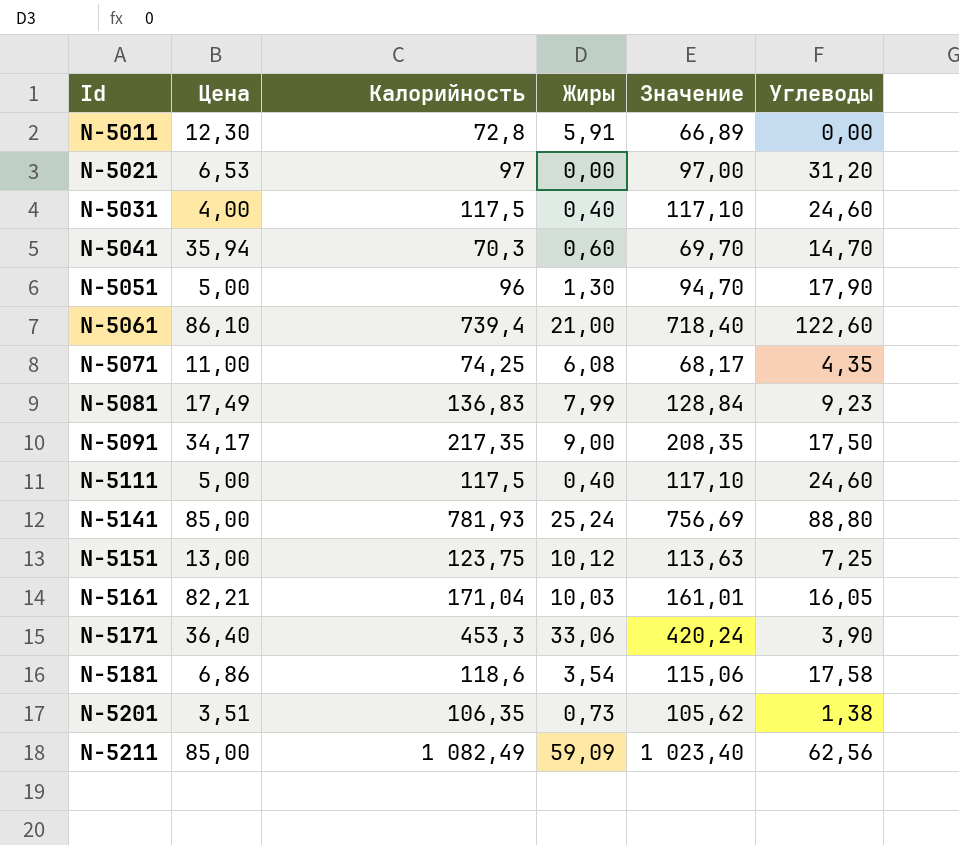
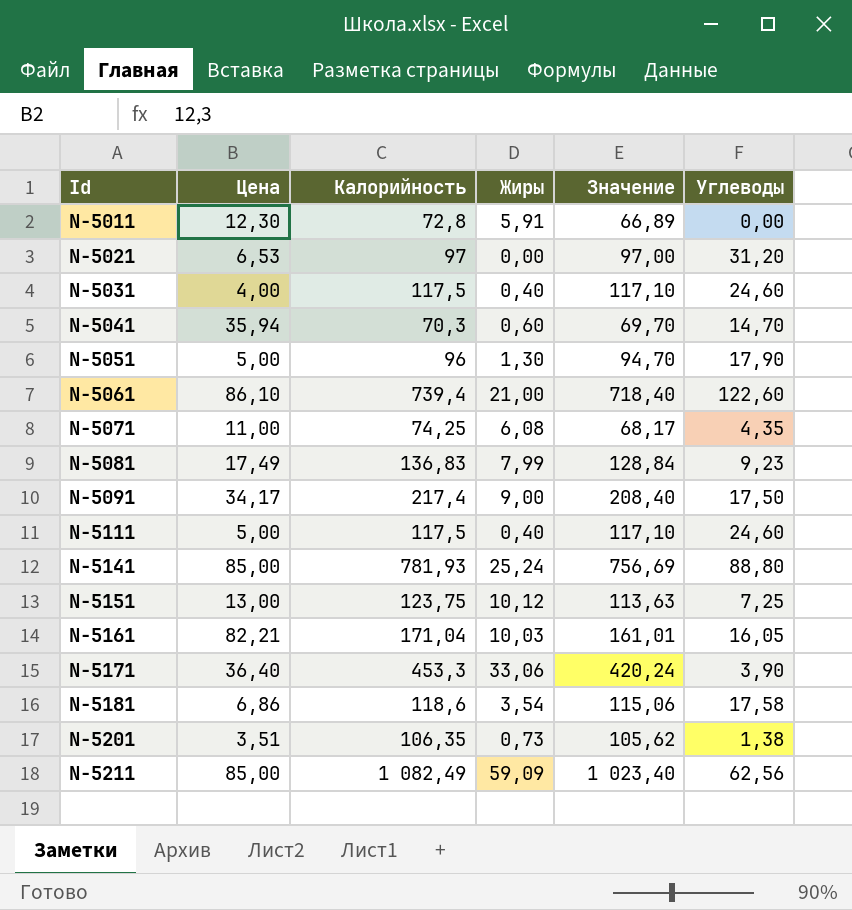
N-5091 | Калорийность: 217,35 -> 217,4
N-5091 | Значение: 208,35 -> 208,40

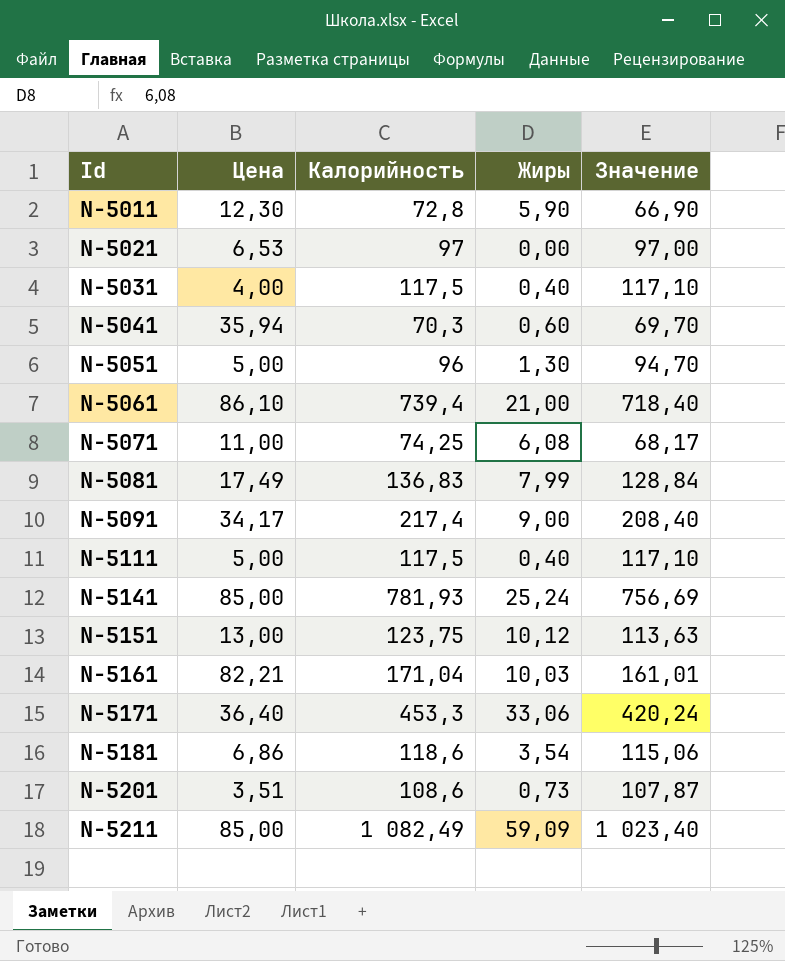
column Углеводы | position: 6 -> none
N-5011 | Жиры: 5,91 -> 5,90
N-5011 | Значение: 66,89 -> 66,90
N-5201 | Калорийность: 106,35 -> 108,6
N-5201 | Значение: 105,62 -> 107,87

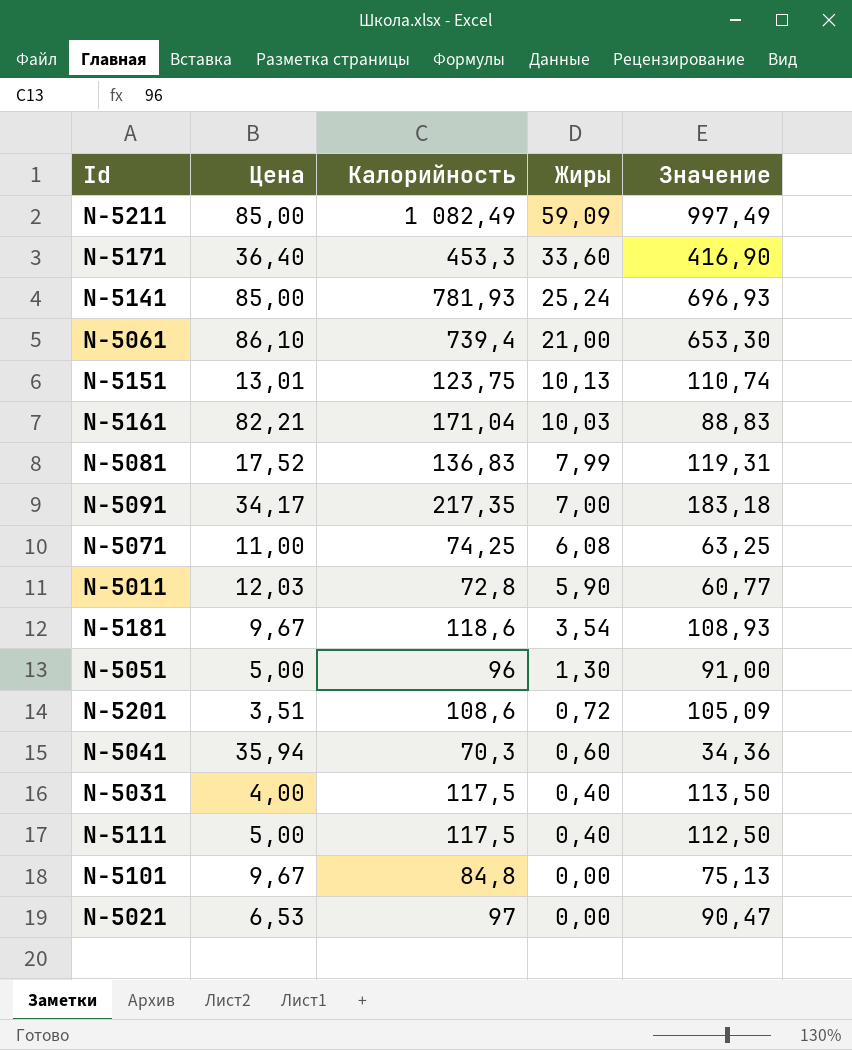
row order: Id ascending -> Жиры descending
column Значение | formula: [Калорийность] - [Жиры] -> [Калорийность] - [Цена]
N-5171 | Жиры: 33,06 -> 33,60
N-5151 | Цена: 13,00 -> 13,01
N-5151 | Жиры: 10,12 -> 10,13
N-5081 | Цена: 17,49 -> 17,52
N-5091 | Калорийность: 217,4 -> 217,35
N-5091 | Жиры: 9,00 -> 7,00
N-5011 | Цена: 12,30 -> 12,03
N-5181 | Цена: 6,86 -> 9,67
N-5201 | Жиры: 0,73 -> 0,72
row N-5101: none -> 9,67 | 84,8 | 0,00 | 75,13

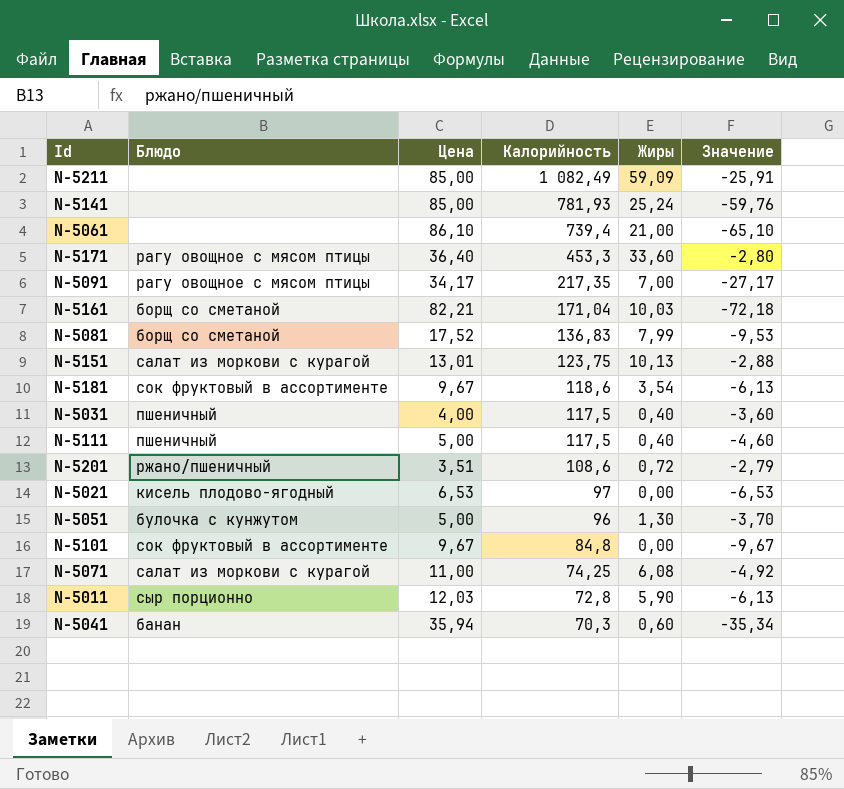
row order: Жиры descending -> Калорийность descending
column Блюдо | position: none -> 2
column Значение | formula: [Калорийность] - [Цена] -> [Жиры] - [Цена]

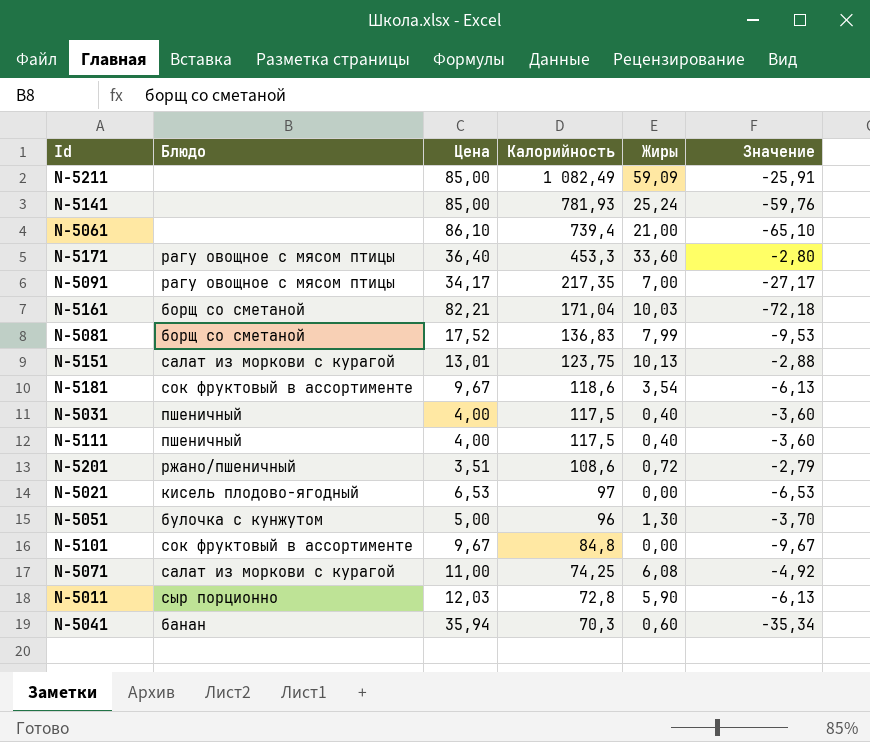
N-5111 | Цена: 5,00 -> 4,00
N-5111 | Значение: -4,60 -> -3,60

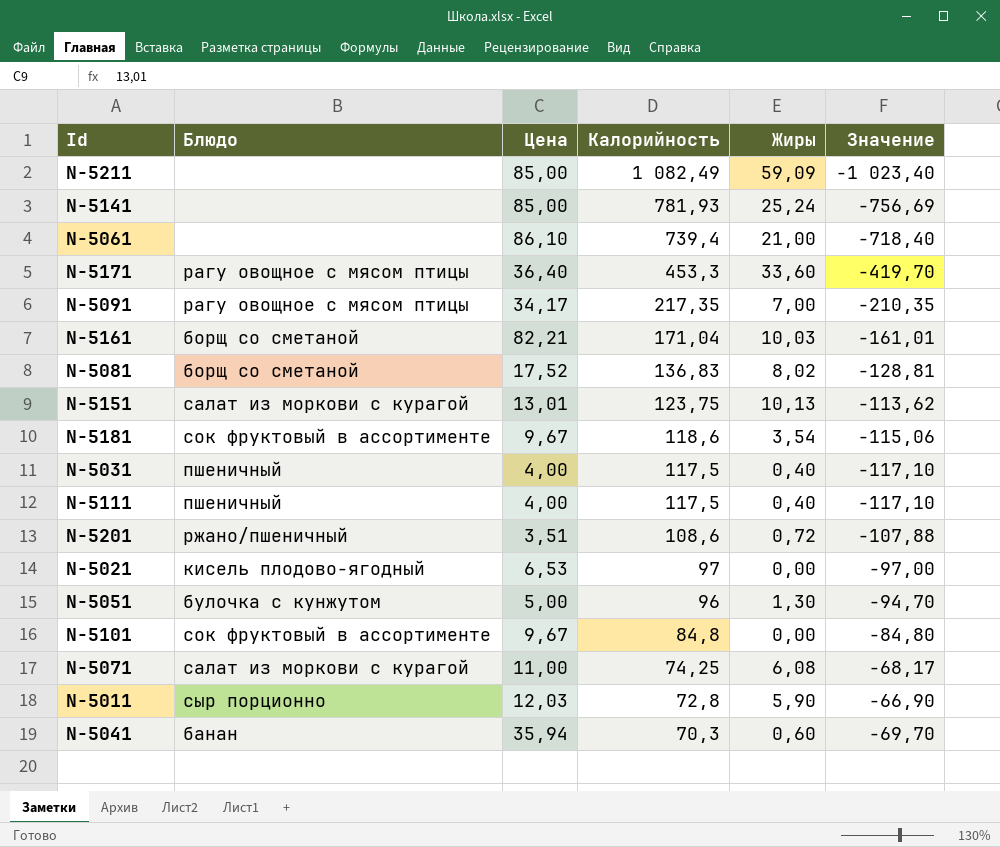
column Значение | formula: [Жиры] - [Цена] -> [Жиры] - [Калорийность]
N-5081 | Жиры: 7,99 -> 8,02

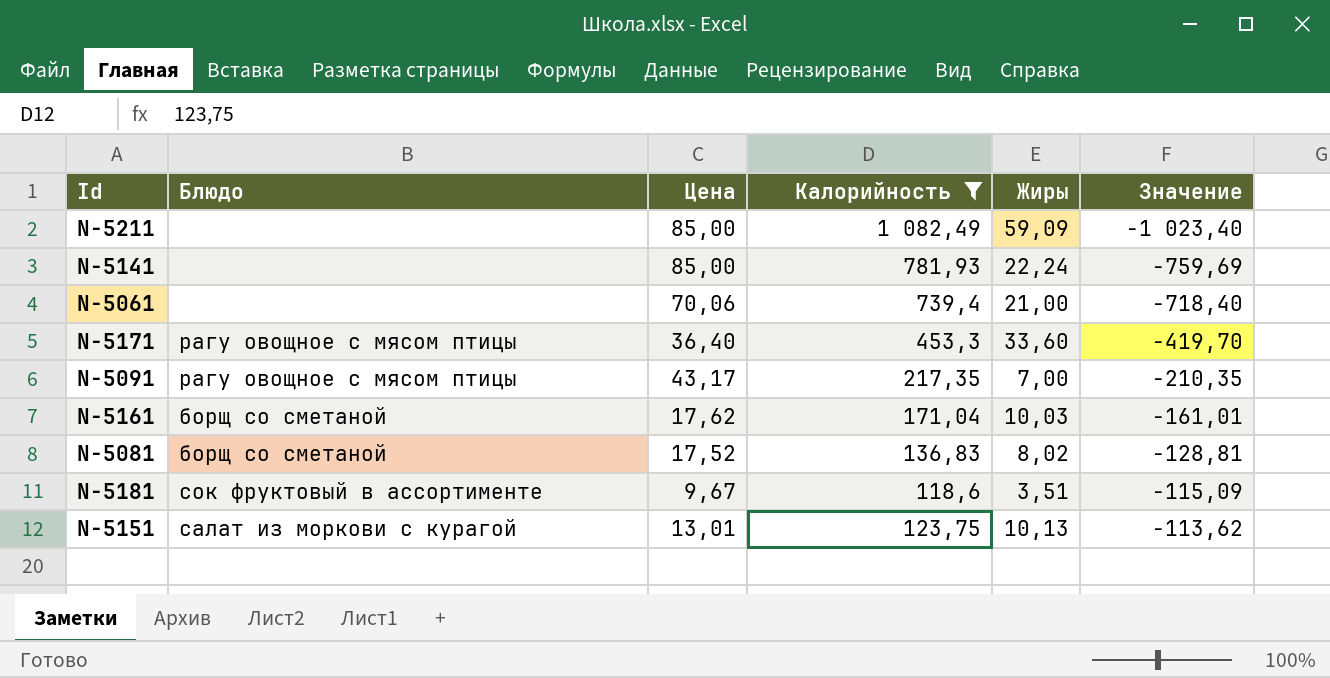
filter: none -> Калорийность >= 118,6
row order: Калорийность descending -> Значение ascending
N-5141 | Жиры: 25,24 -> 22,24
N-5141 | Значение: -756,69 -> -759,69
N-5061 | Цена: 86,10 -> 70,06
N-5091 | Цена: 34,17 -> 43,17
N-5161 | Цена: 82,21 -> 17,62
N-5181 | Жиры: 3,54 -> 3,51
N-5181 | Значение: -115,06 -> -115,09

